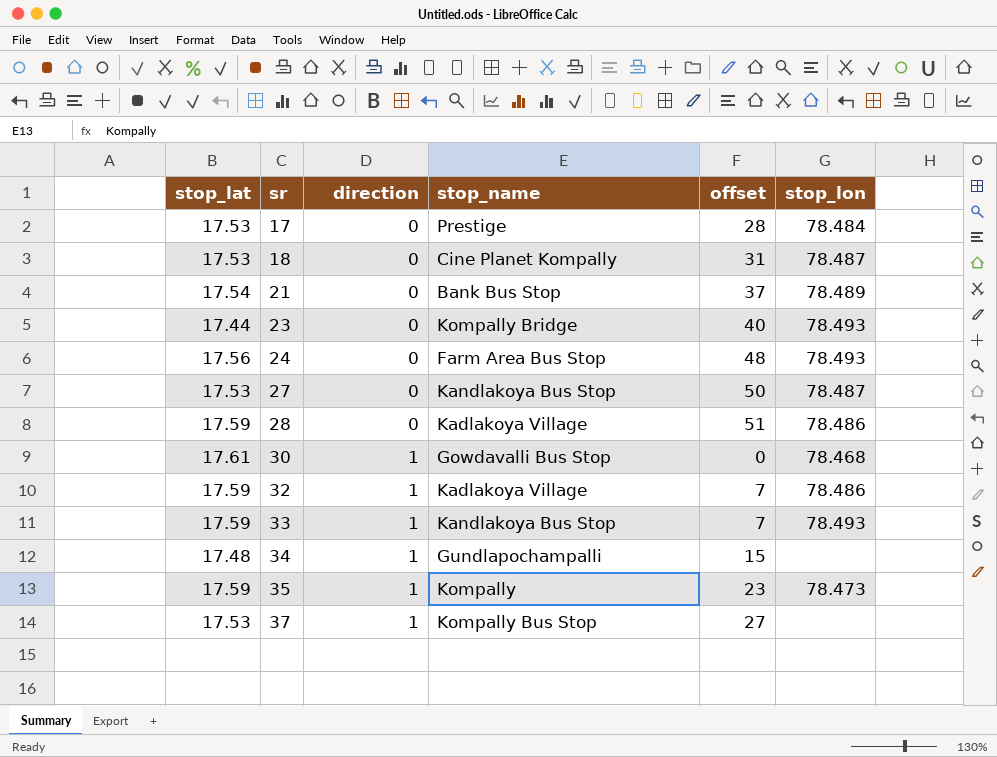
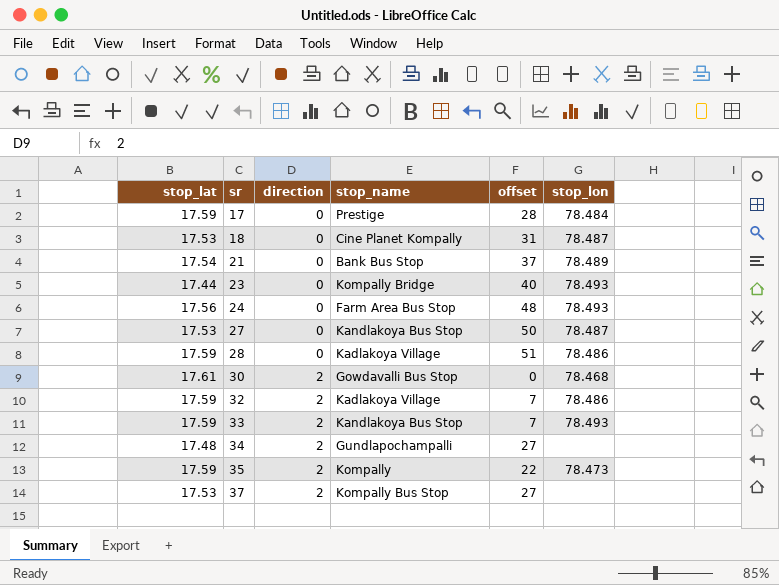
17 | stop_lat: 17.53 -> 17.59
30 | direction: 1 -> 2
32 | direction: 1 -> 2
33 | direction: 1 -> 2
34 | direction: 1 -> 2
34 | offset: 15 -> 27
35 | direction: 1 -> 2
35 | offset: 23 -> 22
37 | direction: 1 -> 2

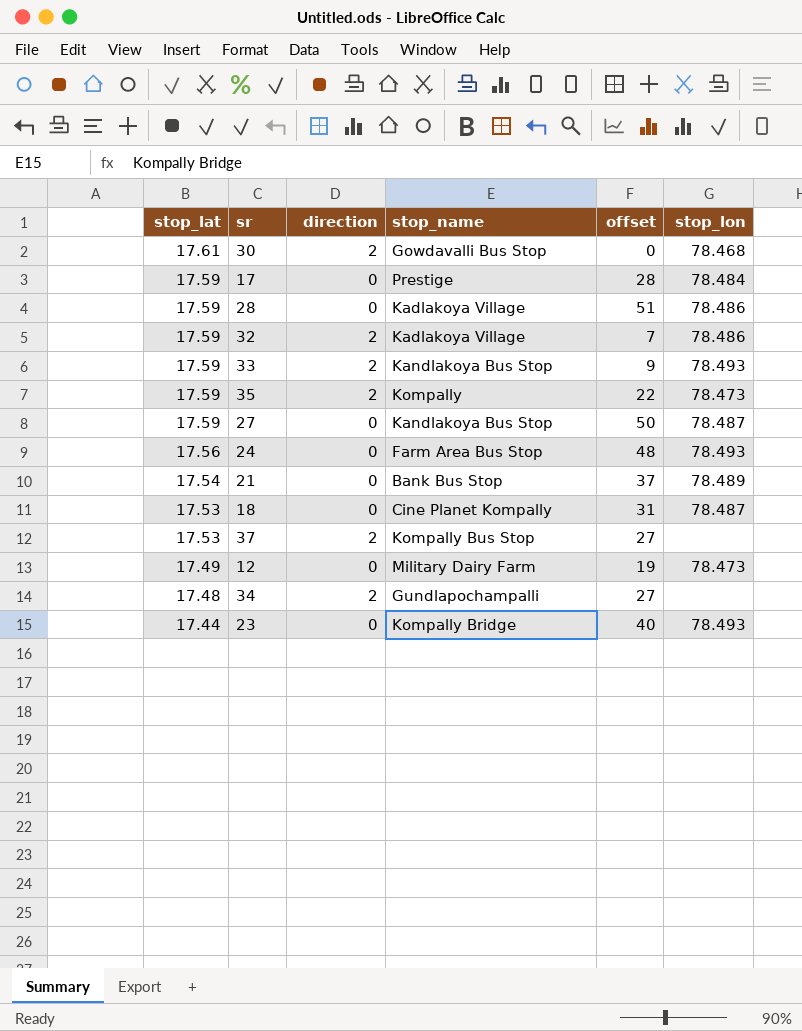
row order: sr ascending -> stop_lat descending
33 | offset: 7 -> 9
27 | stop_lat: 17.53 -> 17.59
row 12: none -> 17.49 | 0 | Military Dairy Farm | 19 | 78.473

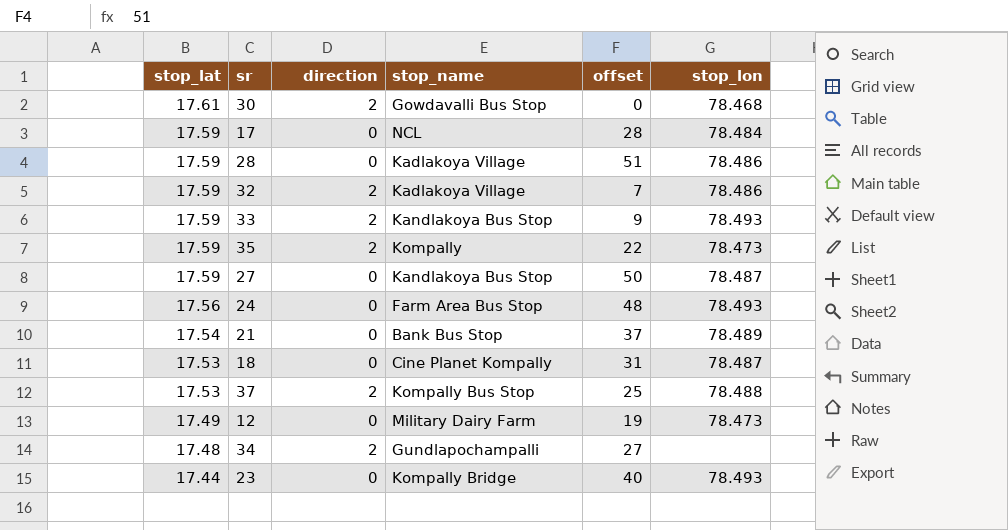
17 | stop_name: Prestige -> NCL
37 | offset: 27 -> 25
37 | stop_lon: none -> 78.488

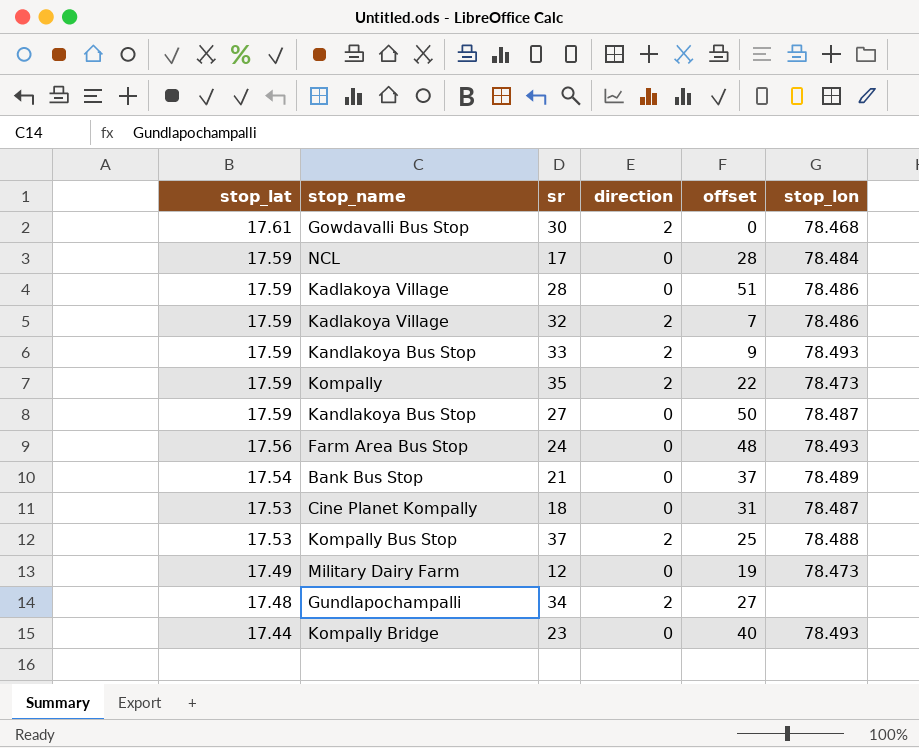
column stop_name | position: 4 -> 2

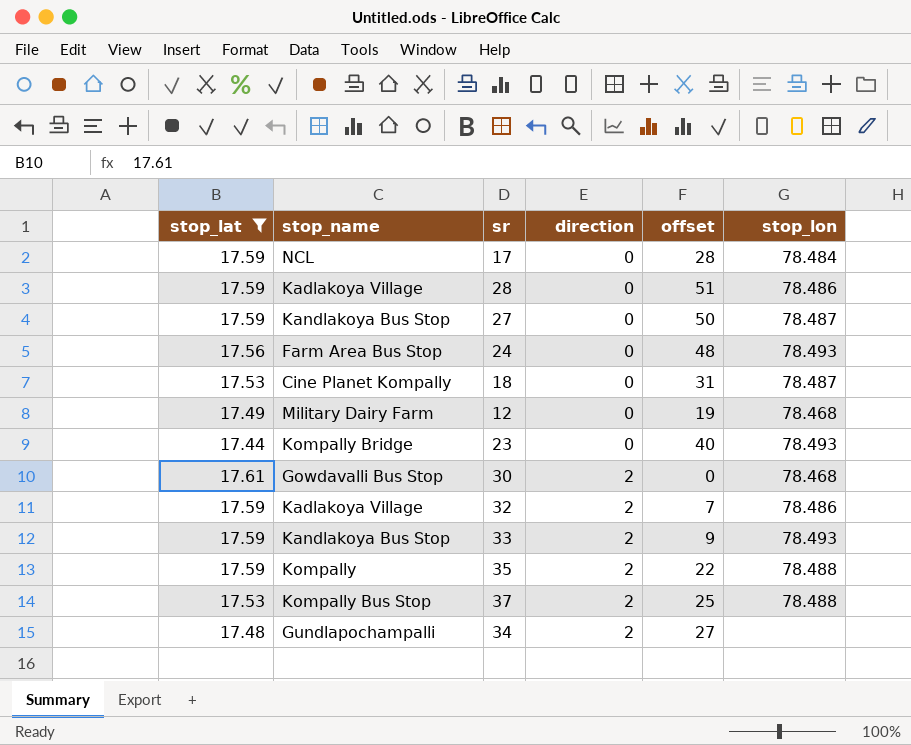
filter: none -> stop_lat != 17.54
row order: stop_lat descending -> direction ascending
12 | stop_lon: 78.473 -> 78.468
35 | stop_lon: 78.473 -> 78.488

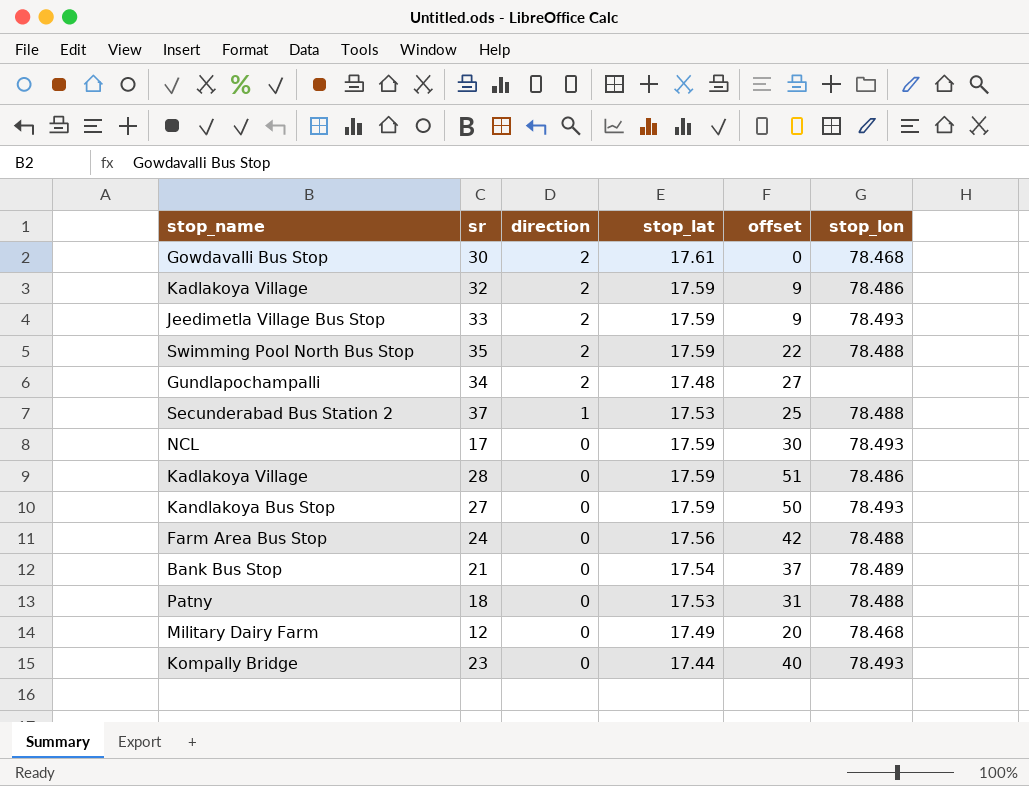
filter: stop_lat != 17.54 -> none
row order: direction ascending -> direction descending
column stop_lat | position: 1 -> 4
32 | offset: 7 -> 9
33 | stop_name: Kandlakoya Bus Stop -> Jeedimetla Village Bus Stop
35 | stop_name: Kompally -> Swimming Pool North Bus Stop
37 | stop_name: Kompally Bus Stop -> Secunderabad Bus Station 2
37 | direction: 2 -> 1
17 | offset: 28 -> 30
17 | stop_lon: 78.484 -> 78.493
27 | stop_lon: 78.487 -> 78.493
24 | offset: 48 -> 42
24 | stop_lon: 78.493 -> 78.488
18 | stop_name: Cine Planet Kompally -> Patny
18 | stop_lon: 78.487 -> 78.488
12 | offset: 19 -> 20

